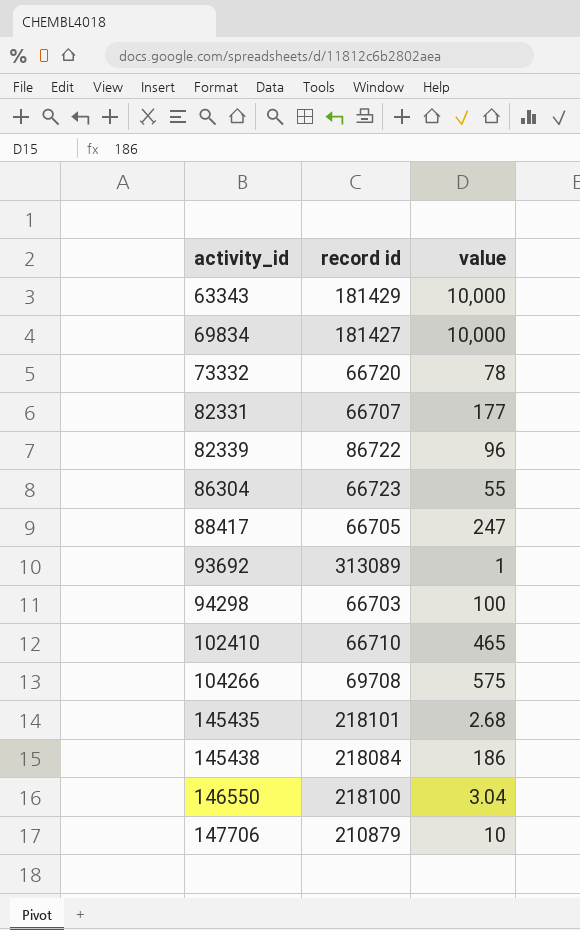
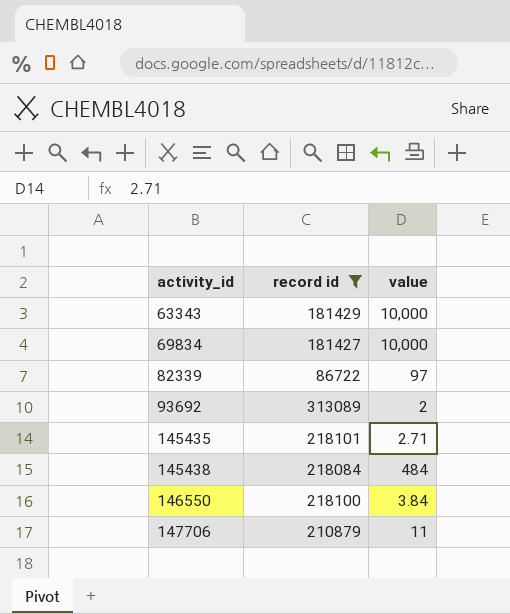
filter: none -> record id >= 86722
82339 | value: 96 -> 97
93692 | value: 1 -> 2
145435 | value: 2.68 -> 2.71
145438 | value: 186 -> 484
146550 | value: 3.04 -> 3.84
147706 | value: 10 -> 11

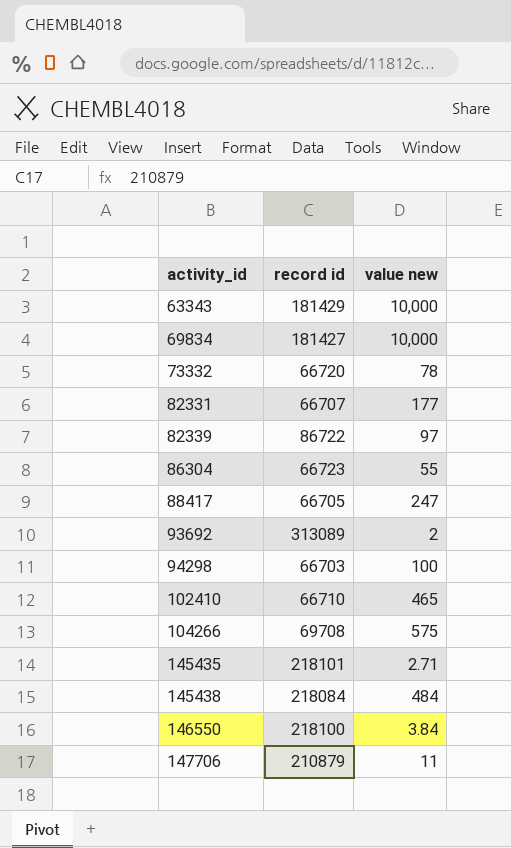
filter: record id >= 86722 -> none
column name: value -> value new

